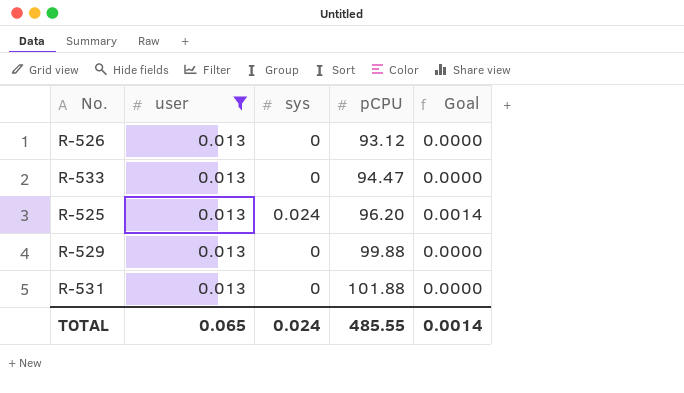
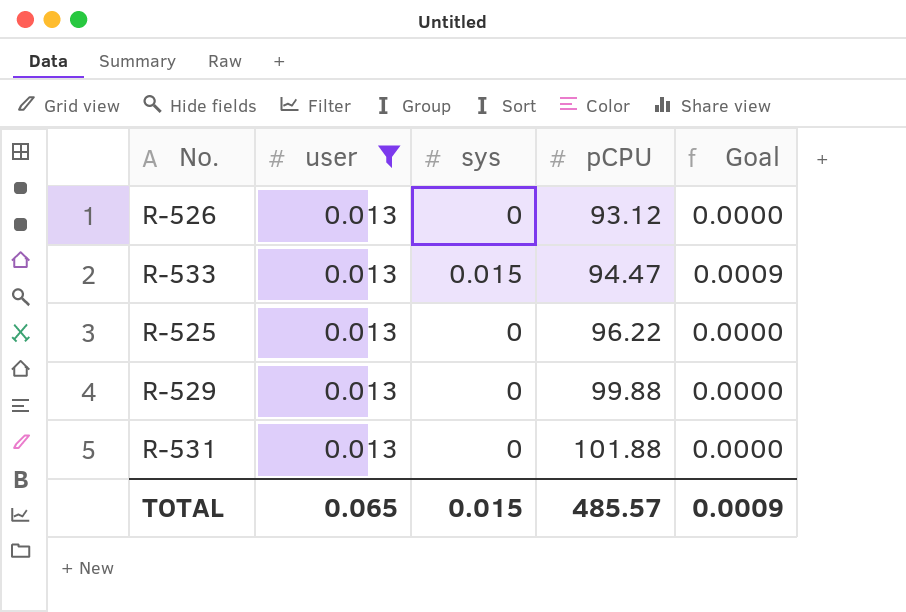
R-533 | sys: 0 -> 0.015
R-533 | Goal: 0.0000 -> 0.0009
R-525 | sys: 0.024 -> 0
R-525 | pCPU: 96.20 -> 96.22
R-525 | Goal: 0.0014 -> 0.0000
TOTAL | sys: 0.024 -> 0.015
TOTAL | pCPU: 485.55 -> 485.57
TOTAL | Goal: 0.0014 -> 0.0009

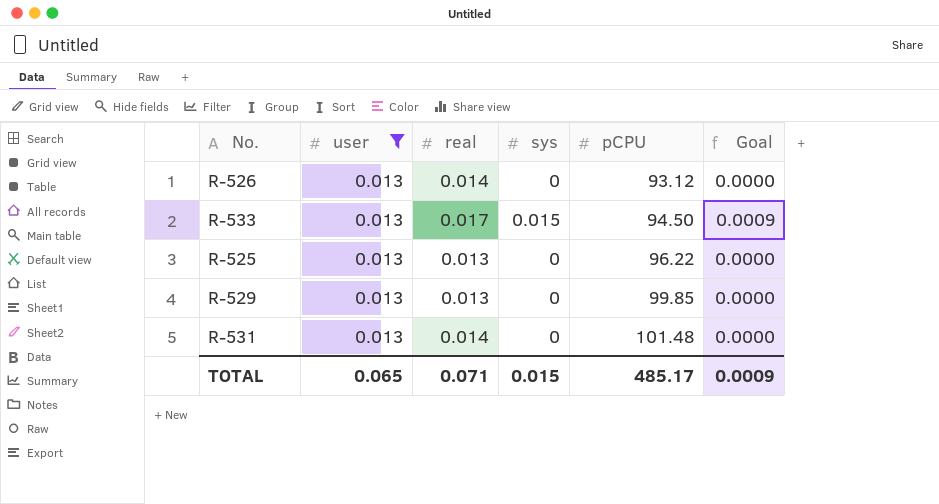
column real | position: none -> 3
R-533 | pCPU: 94.47 -> 94.50
R-529 | pCPU: 99.88 -> 99.85
R-531 | pCPU: 101.88 -> 101.48
TOTAL | pCPU: 485.57 -> 485.17

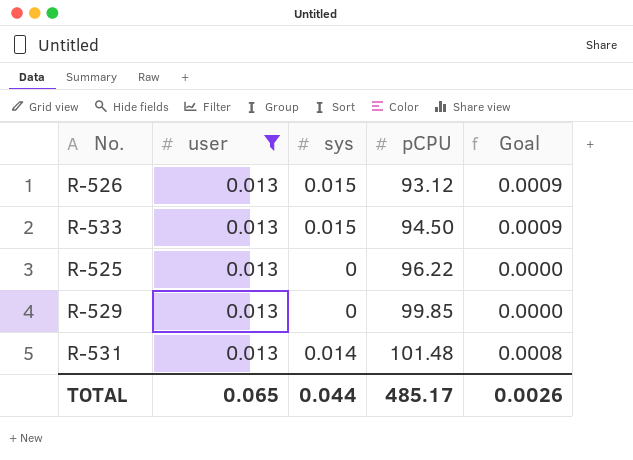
column real | position: 3 -> none
R-526 | sys: 0 -> 0.015
R-526 | Goal: 0.0000 -> 0.0009
R-531 | sys: 0 -> 0.014
R-531 | Goal: 0.0000 -> 0.0008
TOTAL | sys: 0.015 -> 0.044
TOTAL | Goal: 0.0009 -> 0.0026

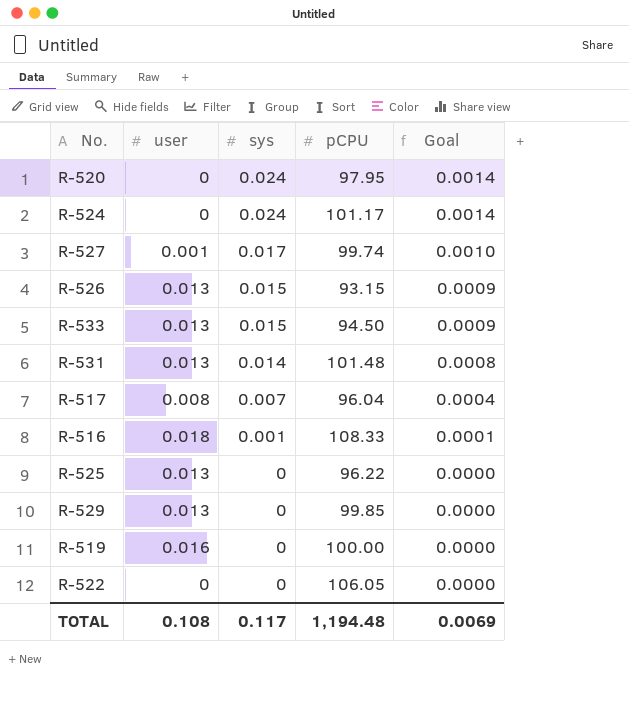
filter: user = 0.013 -> none
row order: pCPU ascending -> sys descending
R-526 | pCPU: 93.12 -> 93.15
TOTAL | user: 0.065 -> 0.108
TOTAL | sys: 0.044 -> 0.117
TOTAL | pCPU: 485.17 -> 1,194.48
TOTAL | Goal: 0.0026 -> 0.0069

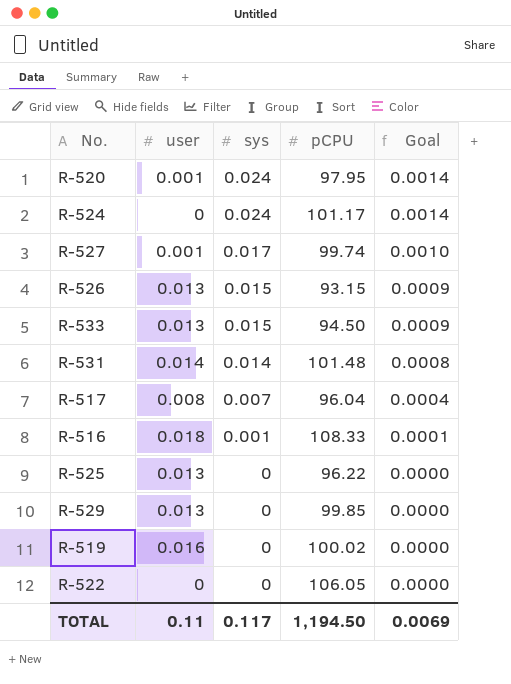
R-520 | user: 0 -> 0.001
R-531 | user: 0.013 -> 0.014
R-519 | pCPU: 100.00 -> 100.02
TOTAL | user: 0.108 -> 0.11
TOTAL | pCPU: 1,194.48 -> 1,194.50

